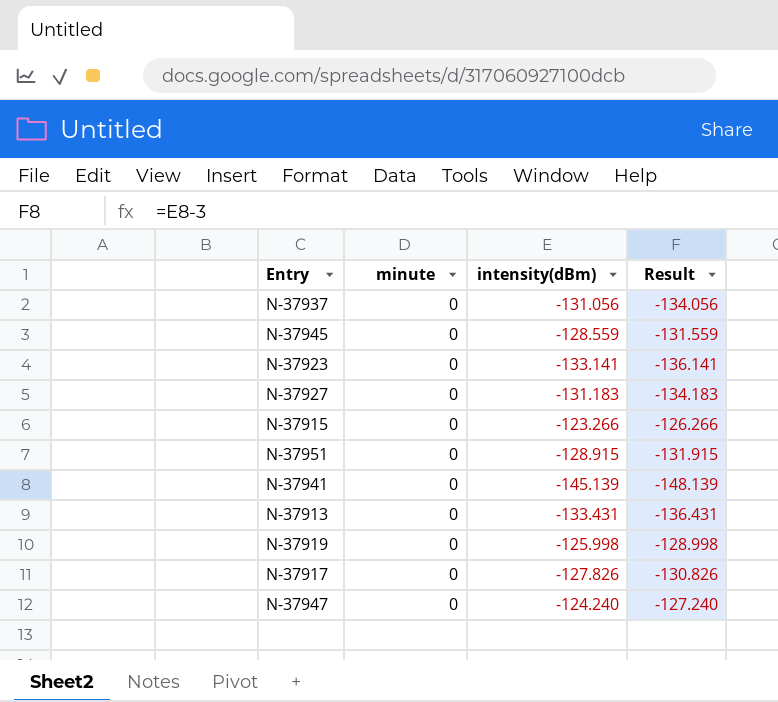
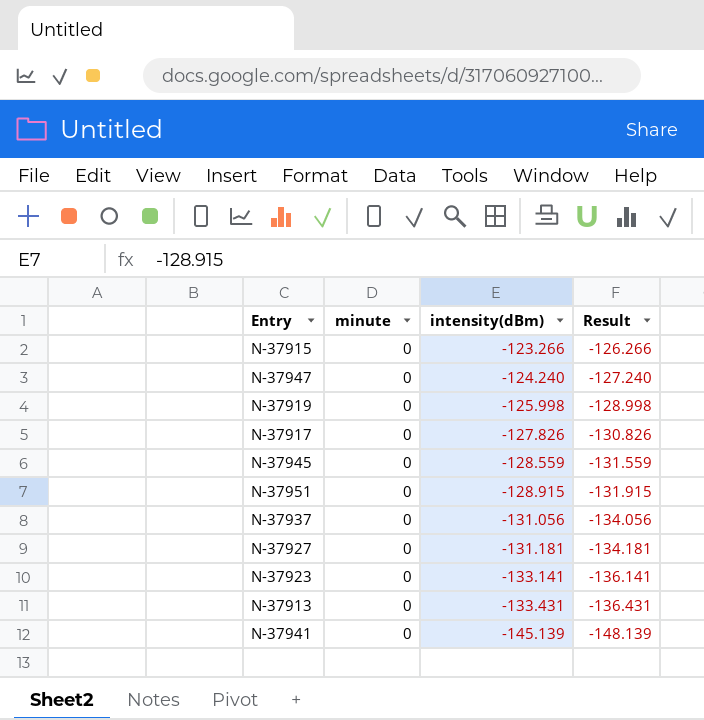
row order: none -> intensity(dBm) descending
N-37927 | intensity(dBm): -131.183 -> -131.181
N-37927 | Result: -134.183 -> -134.181

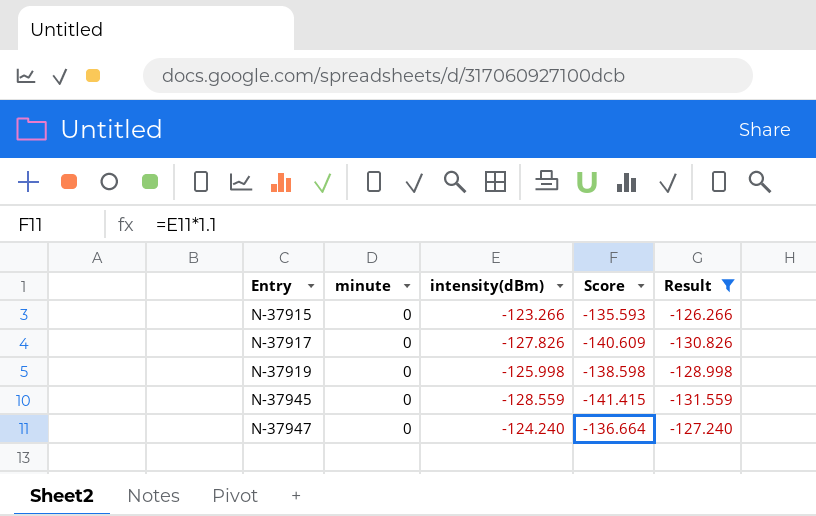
filter: none -> Result >= -131.559
row order: intensity(dBm) descending -> Entry ascending
column Score | formula: none -> [intensity(dBm)] * 1.1

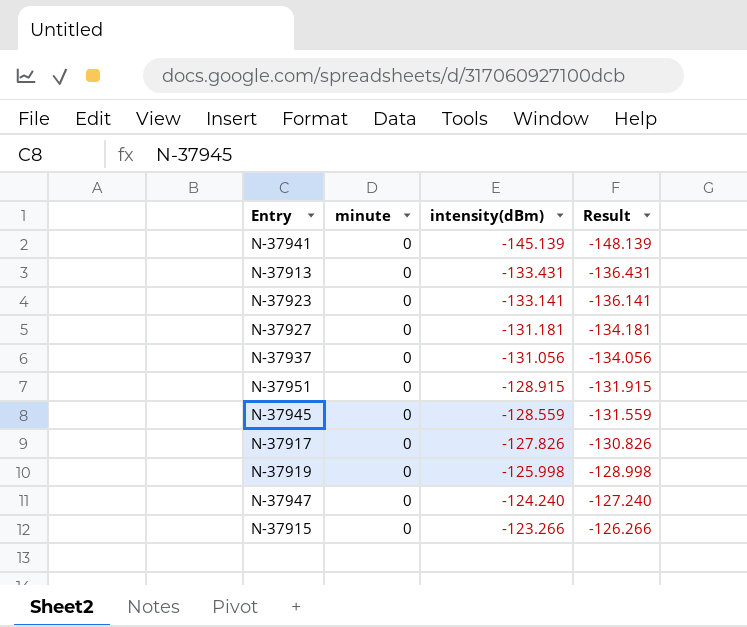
filter: Result >= -131.559 -> none
row order: Entry ascending -> intensity(dBm) ascending
column Score | formula: [intensity(dBm)] * 1.1 -> none

